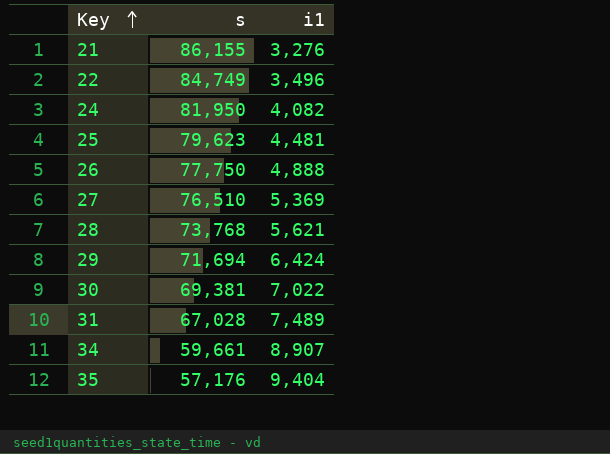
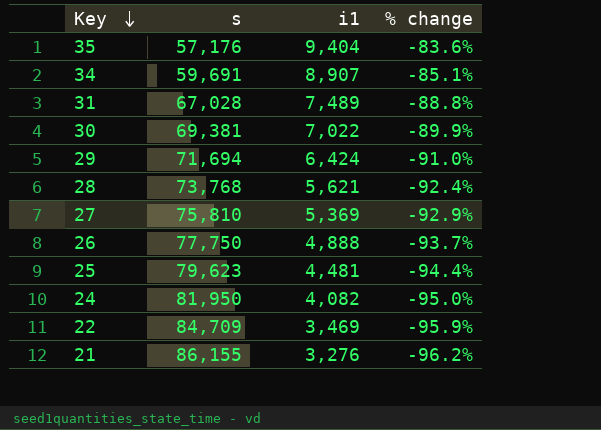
row order: Key ascending -> Key descending
column % change | formula: none -> ([i1] - [s]) / [s]
34 | s: 59,661 -> 59,691
27 | s: 76,510 -> 75,810
22 | s: 84,749 -> 84,709
22 | i1: 3,496 -> 3,469

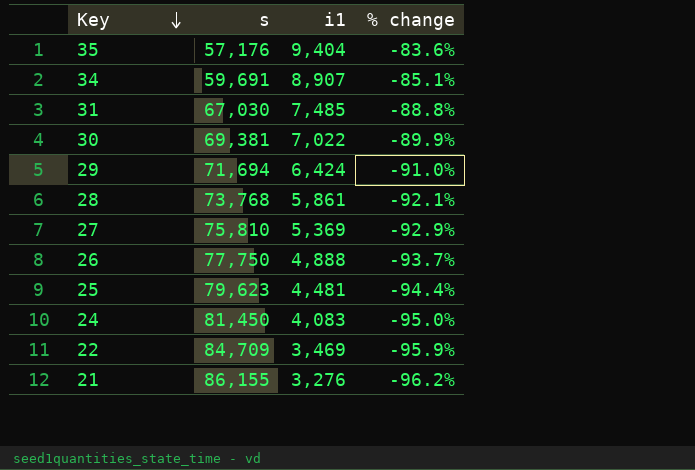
31 | s: 67,028 -> 67,030
31 | i1: 7,489 -> 7,485
28 | i1: 5,621 -> 5,861
28 | % change: -92.4% -> -92.1%
24 | s: 81,950 -> 81,450
24 | i1: 4,082 -> 4,083

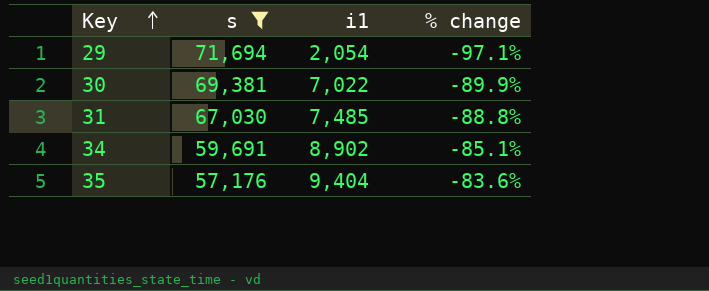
filter: none -> s <= 71,694
row order: Key descending -> Key ascending
29 | i1: 6,424 -> 2,054
29 | % change: -91.0% -> -97.1%
34 | i1: 8,907 -> 8,902

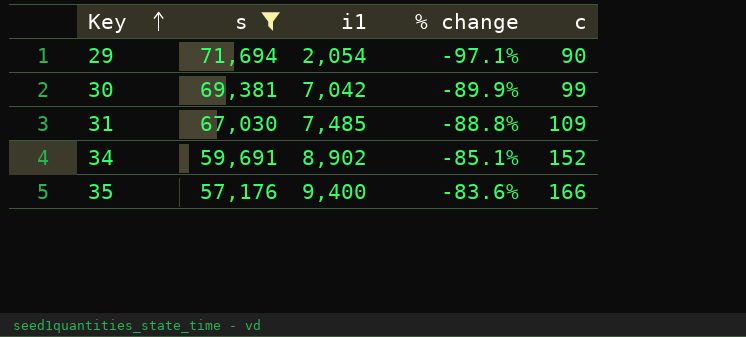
column c | position: none -> 5
30 | i1: 7,022 -> 7,042
35 | i1: 9,404 -> 9,400

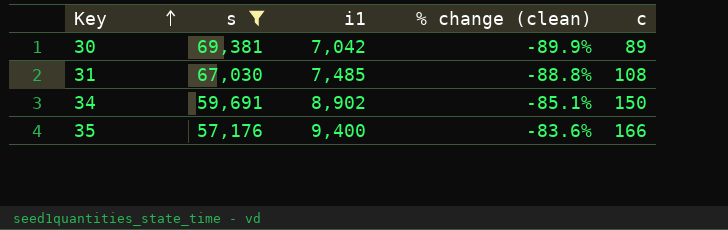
column name: % change -> % change (clean)
row 29: 71,694 | 2,054 | -97.1% | 90 -> none
30 | c: 99 -> 89
31 | c: 109 -> 108
34 | c: 152 -> 150

